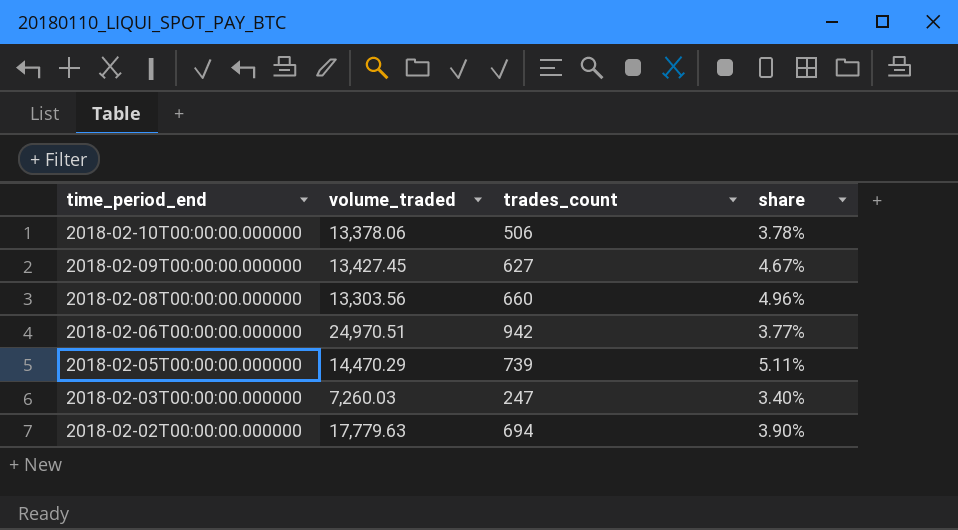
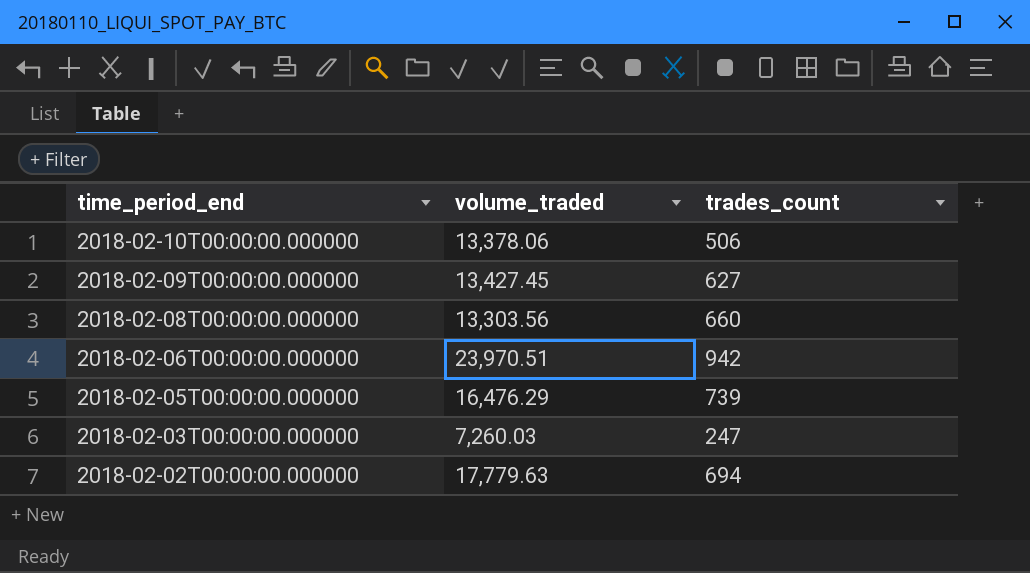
column share | formula: [trades_count] / [volume_traded] -> none
2018-02-06T00:00:00.000000 | volume_traded: 24,970.51 -> 23,970.51
2018-02-05T00:00:00.000000 | volume_traded: 14,470.29 -> 16,476.29

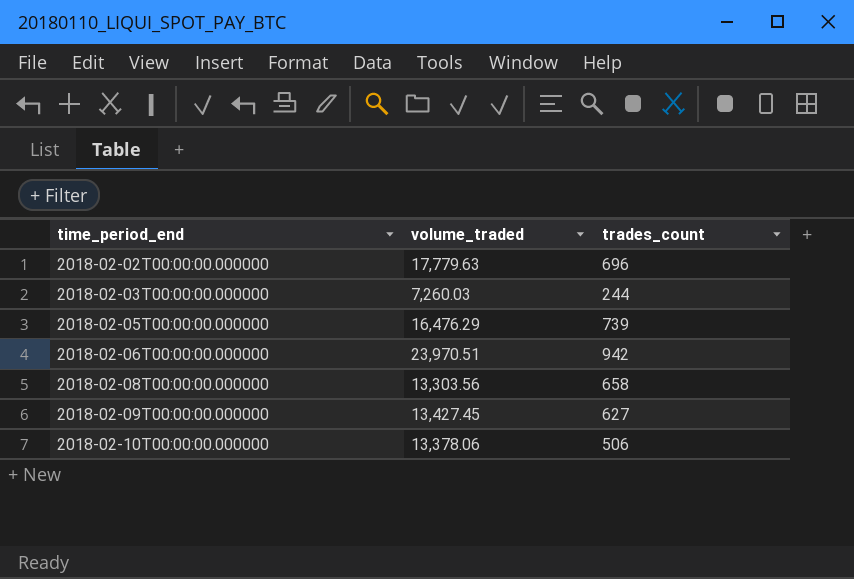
row order: time_period_end descending -> time_period_end ascending
2018-02-02T00:00:00.000000 | trades_count: 694 -> 696
2018-02-03T00:00:00.000000 | trades_count: 247 -> 244
2018-02-08T00:00:00.000000 | trades_count: 660 -> 658

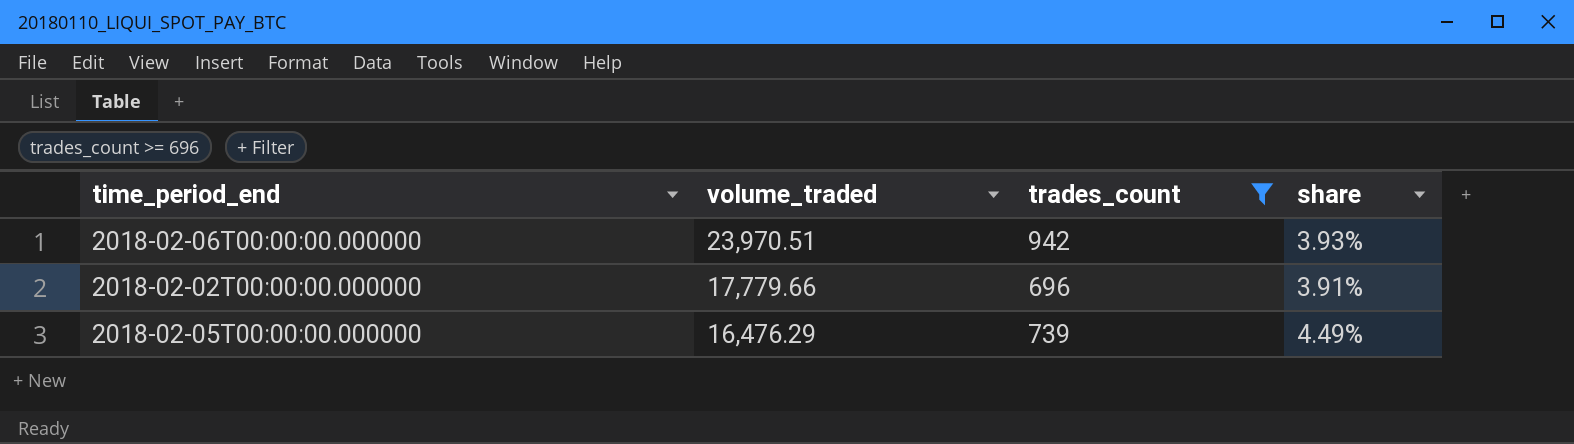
filter: none -> trades_count >= 696
row order: time_period_end ascending -> volume_traded descending
column share | formula: none -> [trades_count] / [volume_traded]
2018-02-02T00:00:00.000000 | volume_traded: 17,779.63 -> 17,779.66

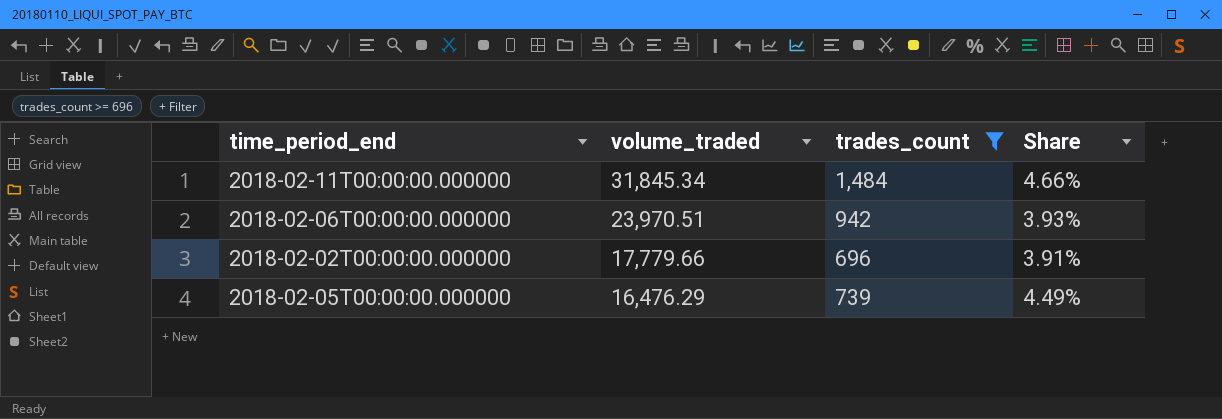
column name: share -> Share
row 2018-02-11T00:00:00.000000: none -> 31,845.34 | 1,484 | 4.66%

